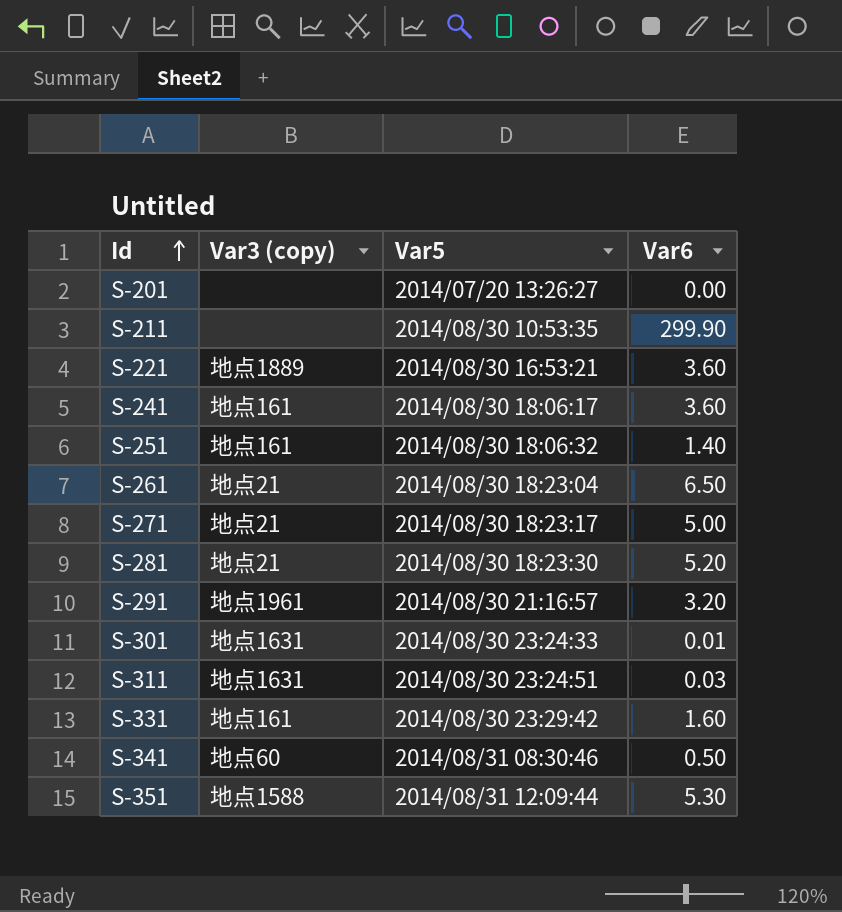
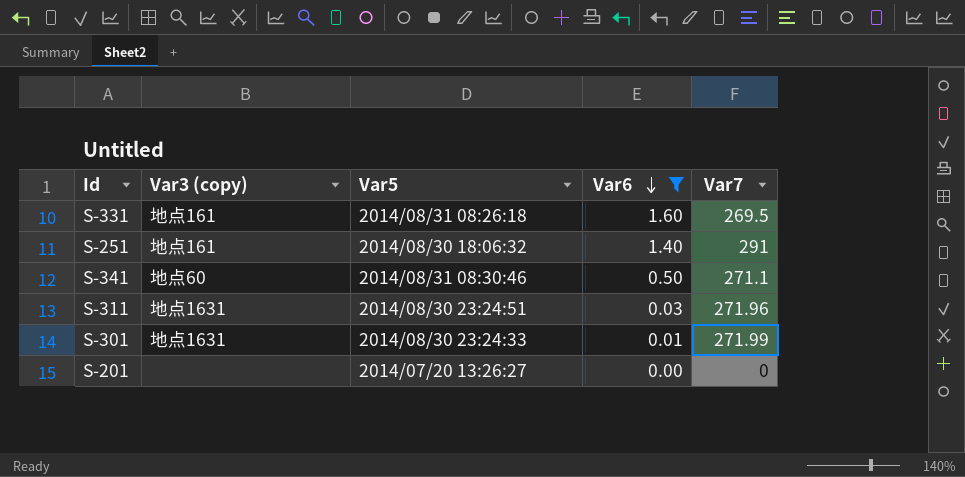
filter: none -> Var6 <= 1.60
row order: Id ascending -> Var6 descending
column Var7 | position: none -> 5
S-331 | Var5: 2014/08/30 23:29:42 -> 2014/08/31 08:26:18

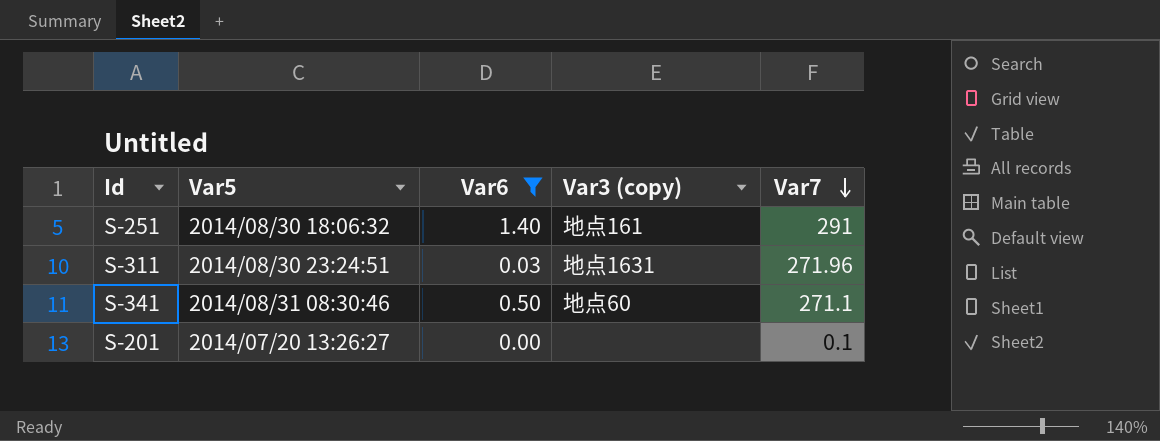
row order: Var6 descending -> Var7 descending
column Var3 (copy) | position: 2 -> 4
row S-331: 地点161 | 2014/08/31 08:26:18 | 1.60 | 269.5 -> none
row S-301: 地点1631 | 2014/08/30 23:24:33 | 0.01 | 271.99 -> none
S-201 | Var7: 0 -> 0.1

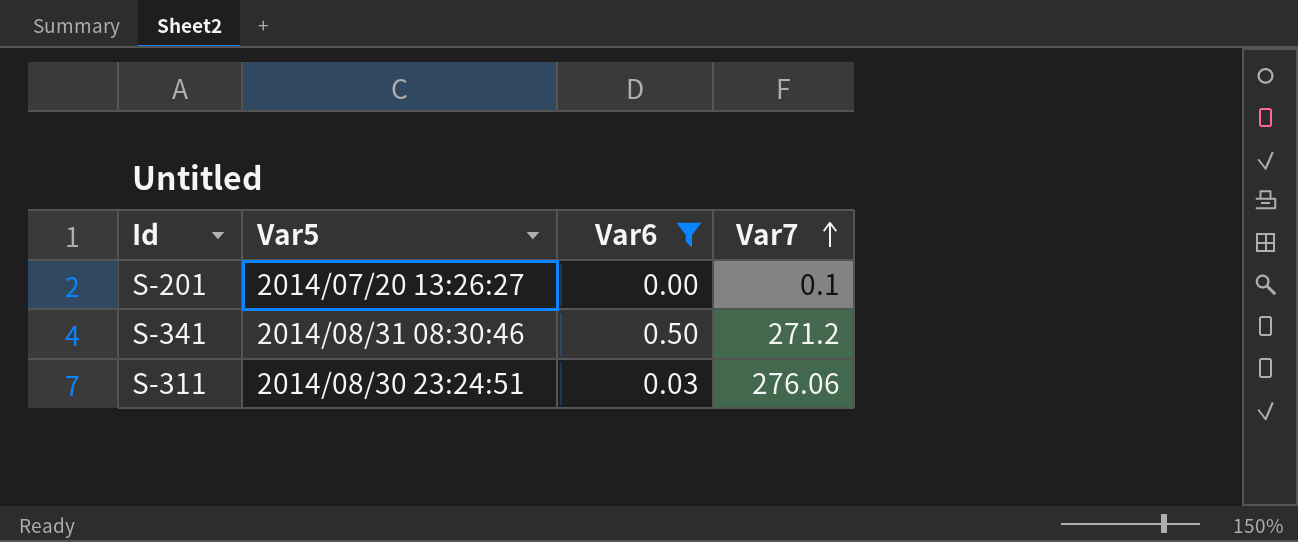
row order: Var7 descending -> Var7 ascending
column Var3 (copy) | position: 4 -> none
row S-251: 2014/08/30 18:06:32 | 1.40 | 地点161 | 291 -> none
S-341 | Var7: 271.1 -> 271.2
S-311 | Var7: 271.96 -> 276.06

